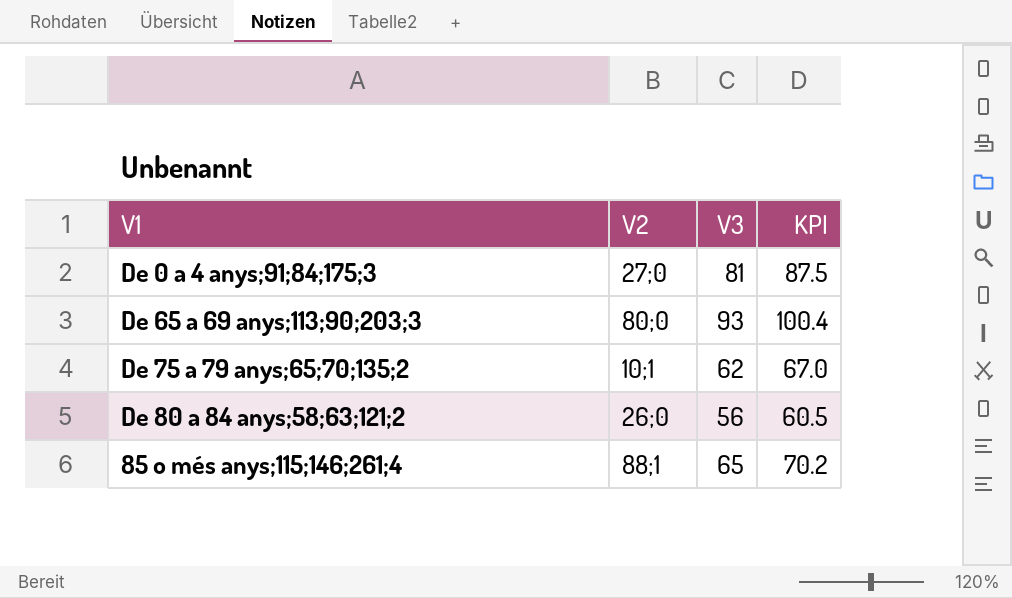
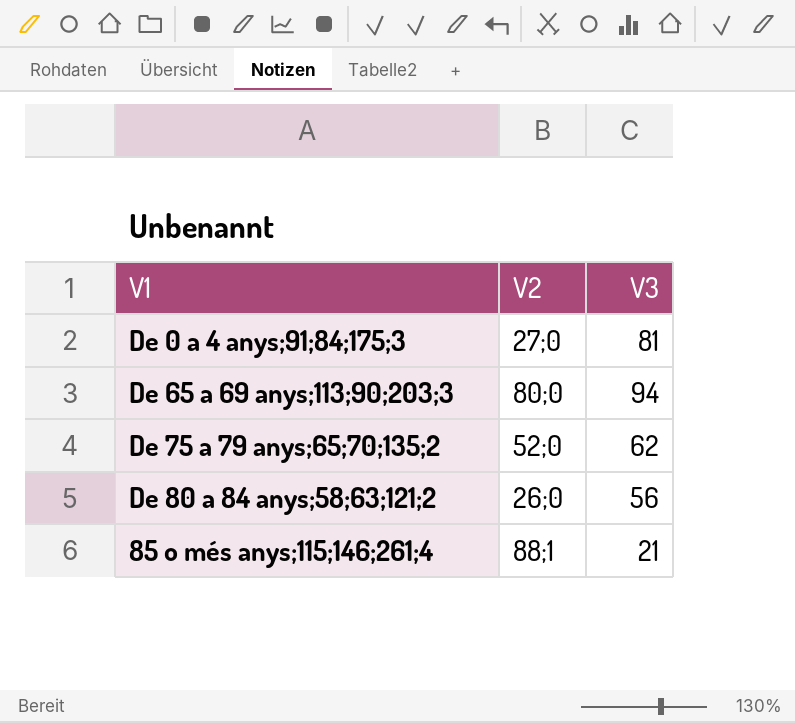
column KPI | formula: [V3] * 1.08 -> none
De 65 a 69 anys;113;90;203;3 | V3: 93 -> 94
De 75 a 79 anys;65;70;135;2 | V2: 10;1 -> 52;0
85 o més anys;115;146;261;4 | V3: 65 -> 21

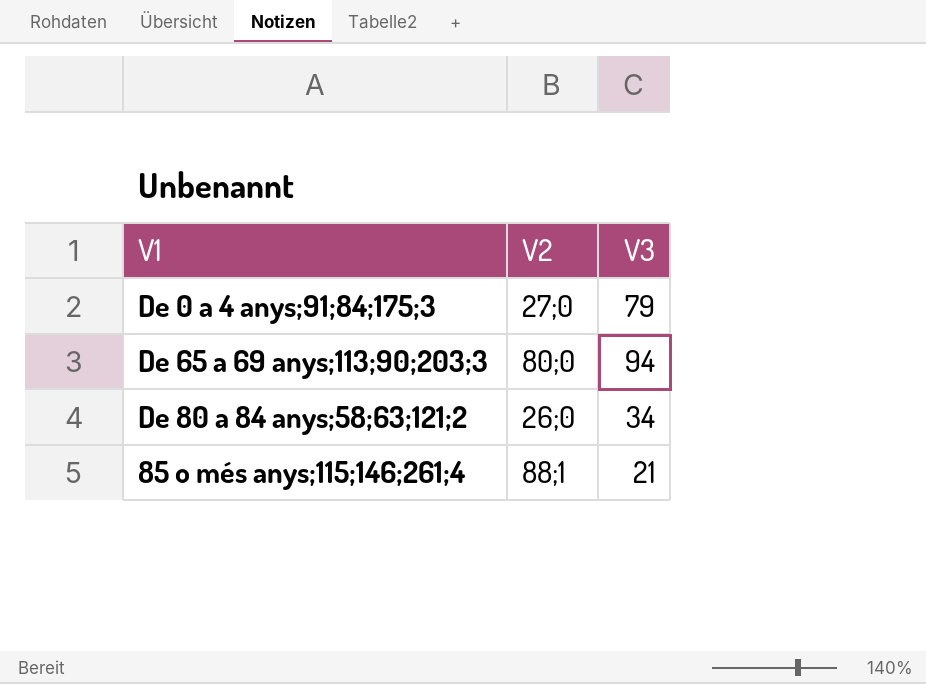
row De 75 a 79 anys;65;70;135;2: 52;0 | 62 -> none
De 0 a 4 anys;91;84;175;3 | V3: 81 -> 79
De 80 a 84 anys;58;63;121;2 | V3: 56 -> 34

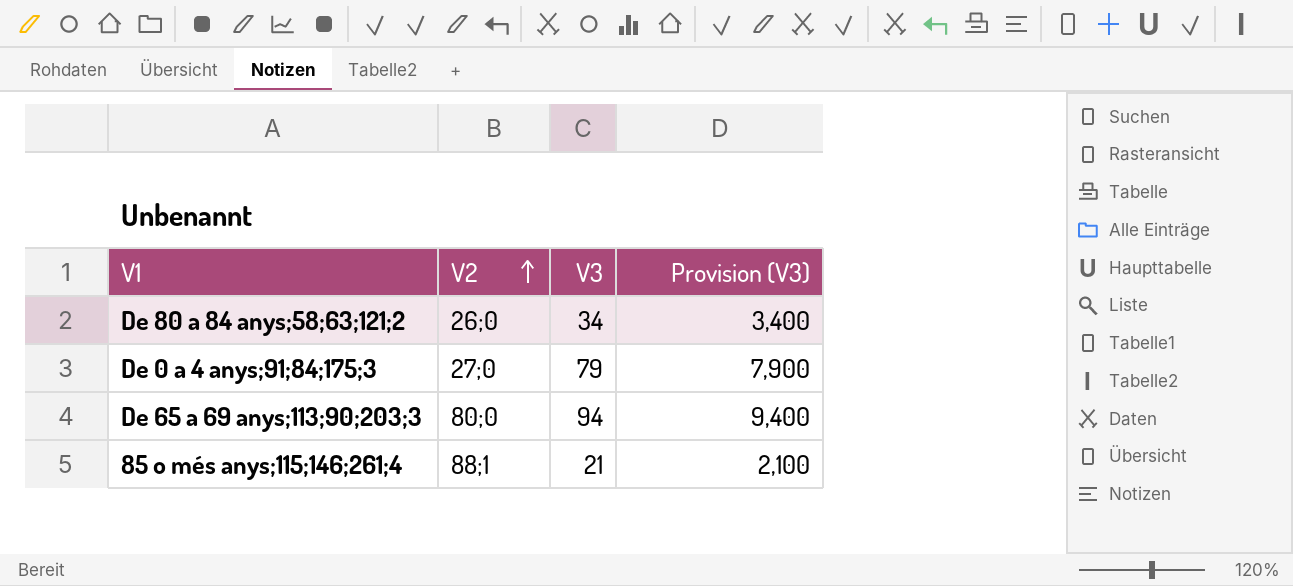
row order: none -> V2 ascending
column Provision (V3) | formula: none -> [V3] * 100

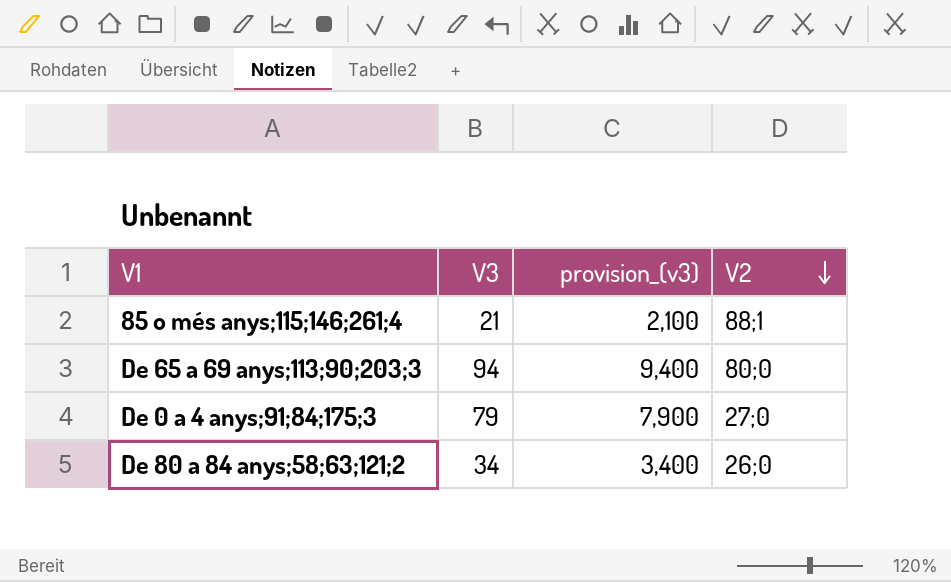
row order: V2 ascending -> V2 descending
column name: Provision (V3) -> provision_(v3)
column V2 | position: 2 -> 4

